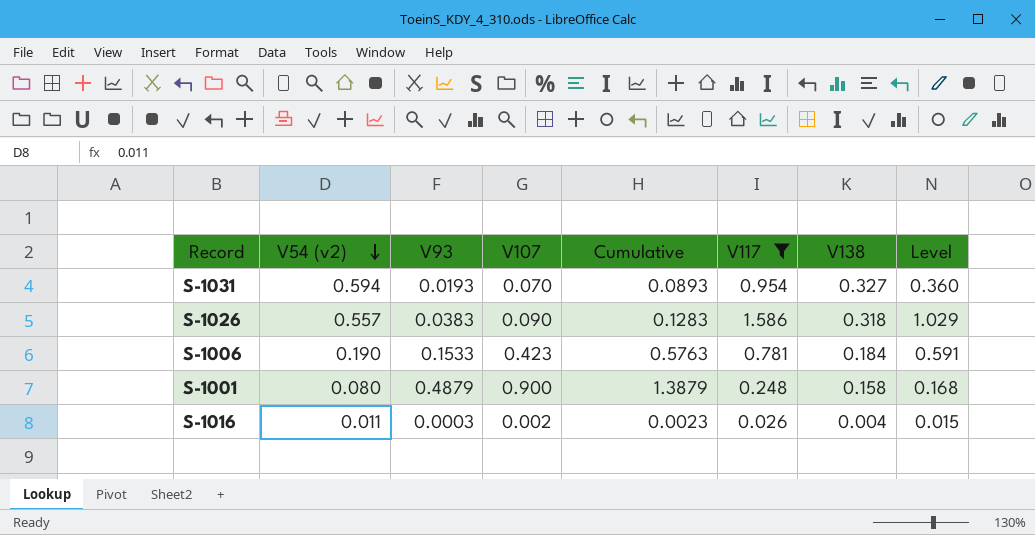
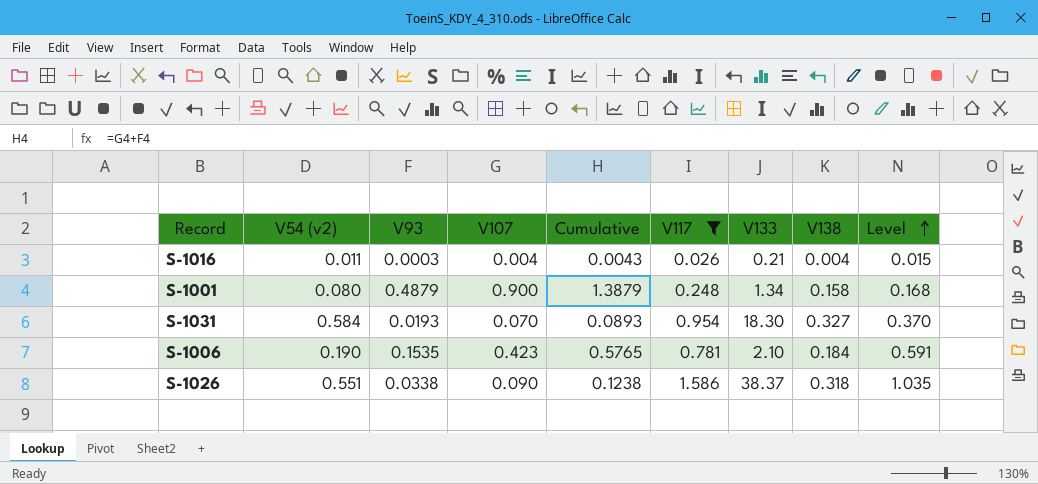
row order: V54 (v2) descending -> Level ascending
column V133 | position: none -> 7
S-1016 | V107: 0.002 -> 0.004
S-1016 | Cumulative: 0.0023 -> 0.0043
S-1031 | V54 (v2): 0.594 -> 0.584
S-1031 | Level: 0.360 -> 0.370
S-1006 | V93: 0.1533 -> 0.1535
S-1006 | Cumulative: 0.5763 -> 0.5765
S-1026 | V54 (v2): 0.557 -> 0.551
S-1026 | V93: 0.0383 -> 0.0338
S-1026 | Cumulative: 0.1283 -> 0.1238
S-1026 | Level: 1.029 -> 1.035

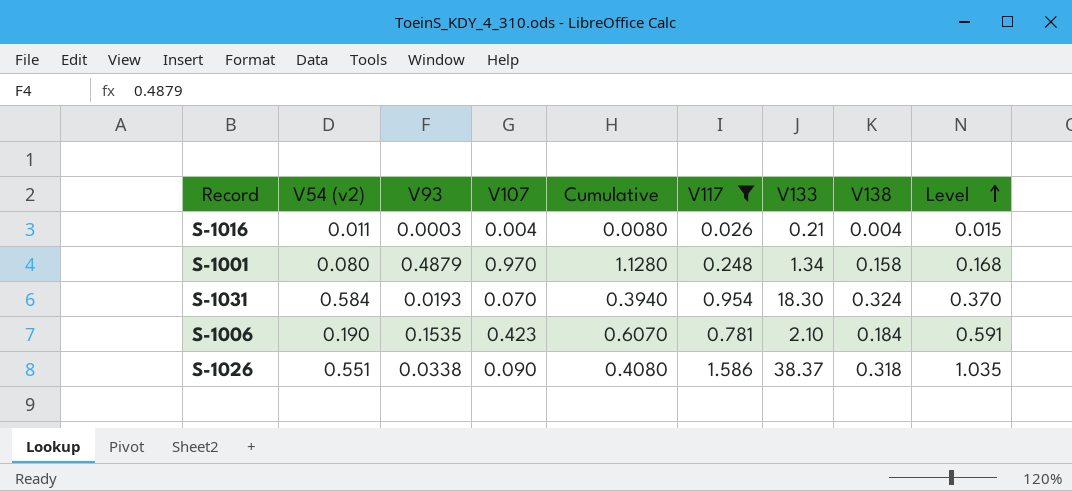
column Cumulative | formula: [V93] + [V107] -> [V107] + [V138]
S-1001 | V107: 0.900 -> 0.970
S-1031 | V138: 0.327 -> 0.324

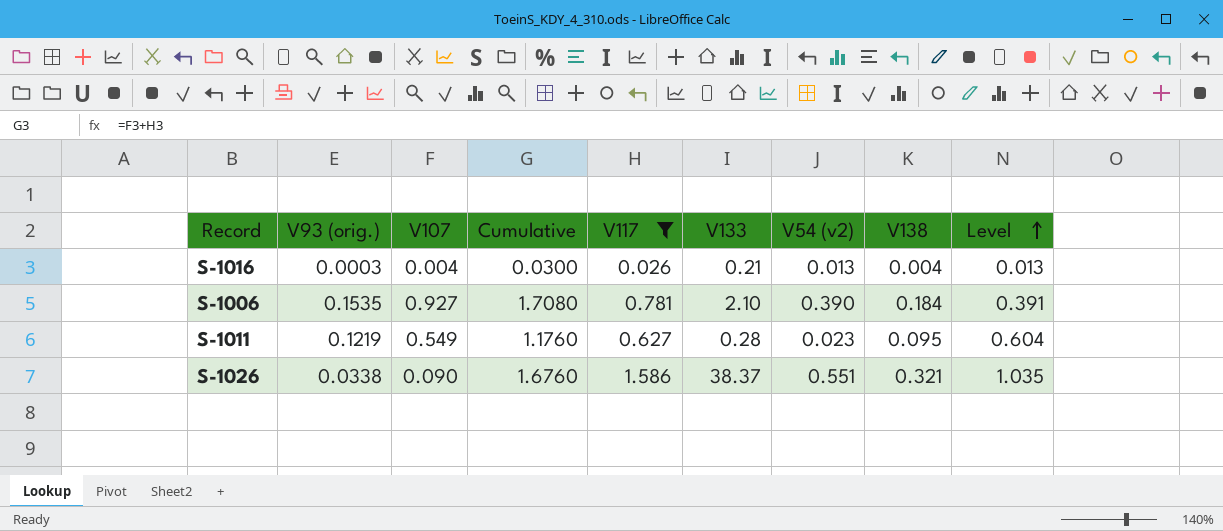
column name: V93 -> V93 (orig.)
column Cumulative | formula: [V107] + [V138] -> [V107] + [V117]
column V54 (v2) | position: 2 -> 7
row S-1001: 0.080 | 0.4879 | 0.970 | 1.1280 | 0.248 | 1.34 | 0.158 | 0.168 -> none
row S-1031: 0.584 | 0.0193 | 0.070 | 0.3940 | 0.954 | 18.30 | 0.324 | 0.370 -> none
S-1016 | V54 (v2): 0.011 -> 0.013
S-1016 | Level: 0.015 -> 0.013
S-1006 | V107: 0.423 -> 0.927
S-1006 | V54 (v2): 0.190 -> 0.390
S-1006 | Level: 0.591 -> 0.391
row S-1011: none -> 0.1219 | 0.549 | 1.1760 | 0.627 | 0.28 | 0.023 | 0.095 | 0.604
S-1026 | V138: 0.318 -> 0.321

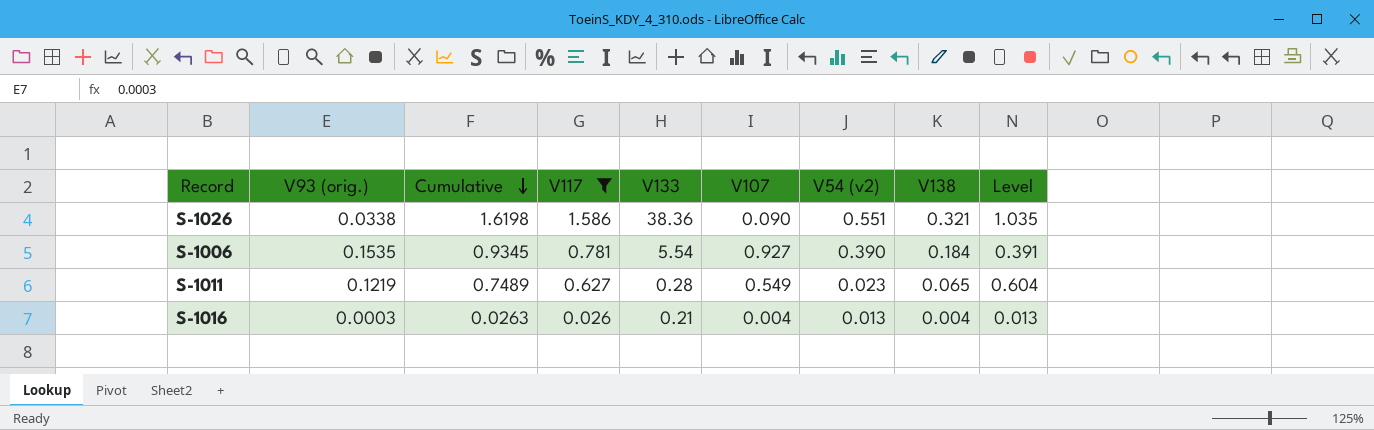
row order: Level ascending -> Cumulative descending
column Cumulative | formula: [V107] + [V117] -> [V93 (orig.)] + [V117]
column V107 | position: 3 -> 6
S-1026 | V133: 38.37 -> 38.36
S-1006 | V133: 2.10 -> 5.54
S-1011 | V138: 0.095 -> 0.065

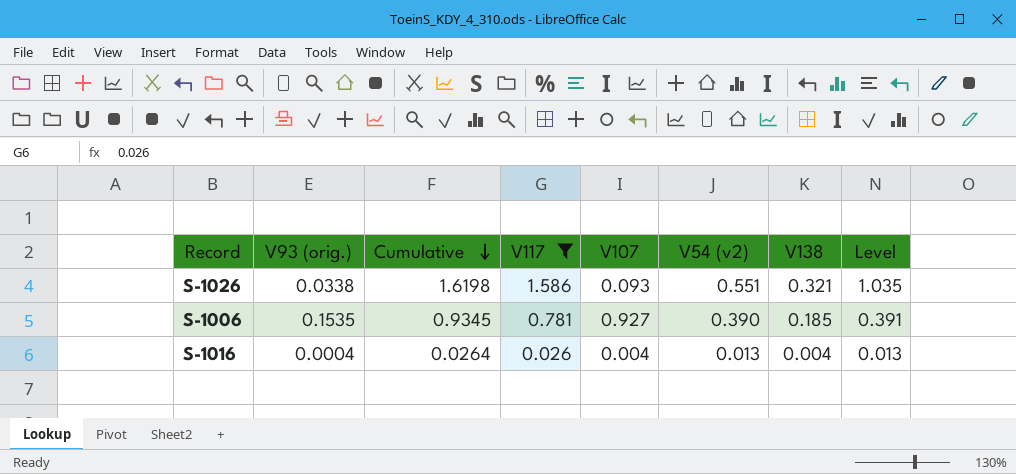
column V133 | position: 5 -> none
row S-1011: 0.1219 | 0.7489 | 0.627 | 0.28 | 0.549 | 0.023 | 0.065 | 0.604 -> none
S-1026 | V107: 0.090 -> 0.093
S-1006 | V138: 0.184 -> 0.185
S-1016 | V93 (orig.): 0.0003 -> 0.0004
S-1016 | Cumulative: 0.0263 -> 0.0264

